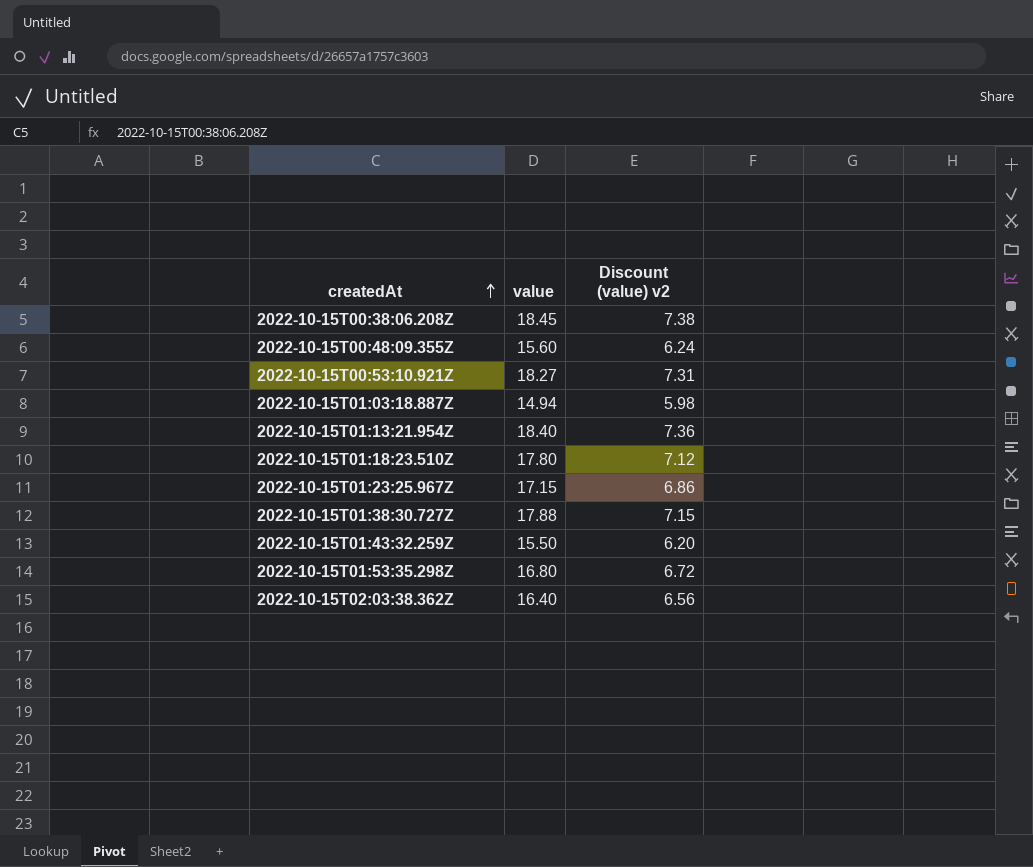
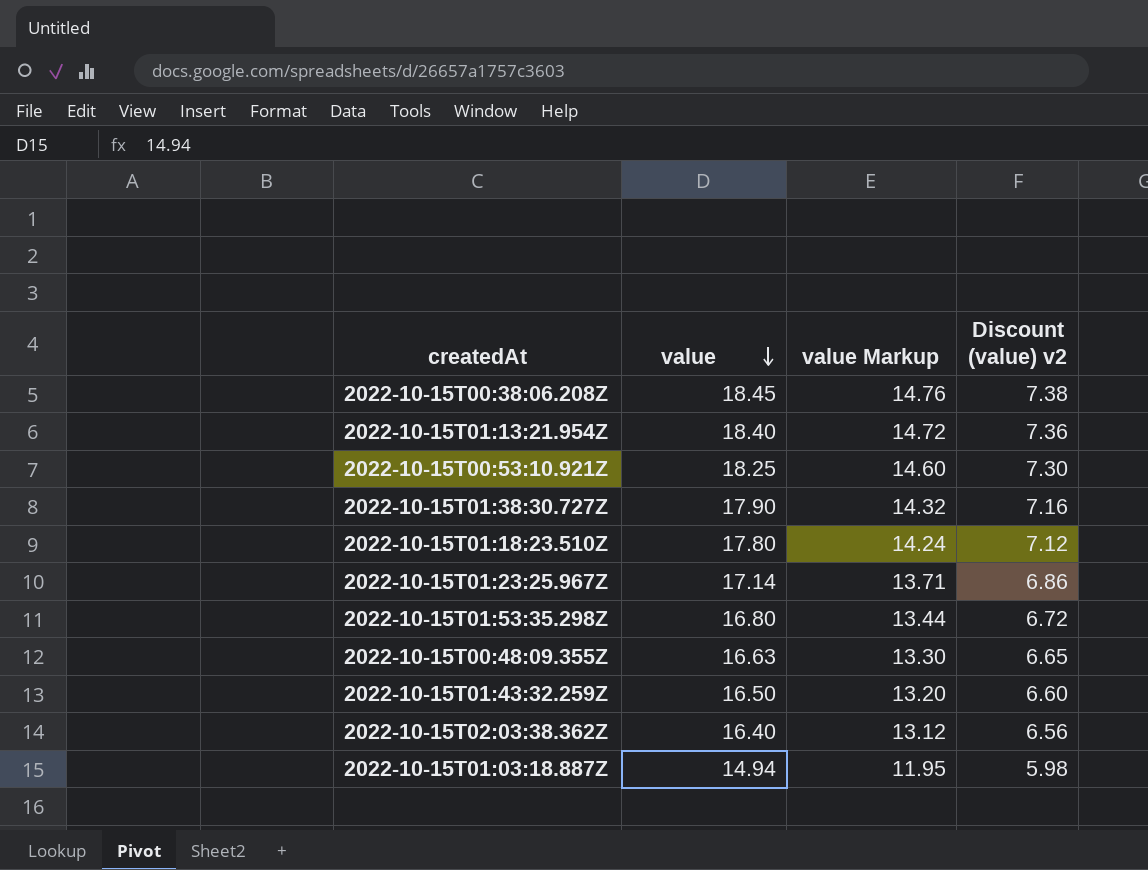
row order: createdAt ascending -> value descending
column value Markup | formula: none -> [value] * 0.8
2022-10-15T00:53:10.921Z | value: 18.27 -> 18.25
2022-10-15T00:53:10.921Z | Discount (value) v2: 7.31 -> 7.30
2022-10-15T01:38:30.727Z | value: 17.88 -> 17.90
2022-10-15T01:38:30.727Z | Discount (value) v2: 7.15 -> 7.16
2022-10-15T01:23:25.967Z | value: 17.15 -> 17.14
2022-10-15T00:48:09.355Z | value: 15.60 -> 16.63
2022-10-15T00:48:09.355Z | Discount (value) v2: 6.24 -> 6.65
2022-10-15T01:43:32.259Z | value: 15.50 -> 16.50
2022-10-15T01:43:32.259Z | Discount (value) v2: 6.20 -> 6.60

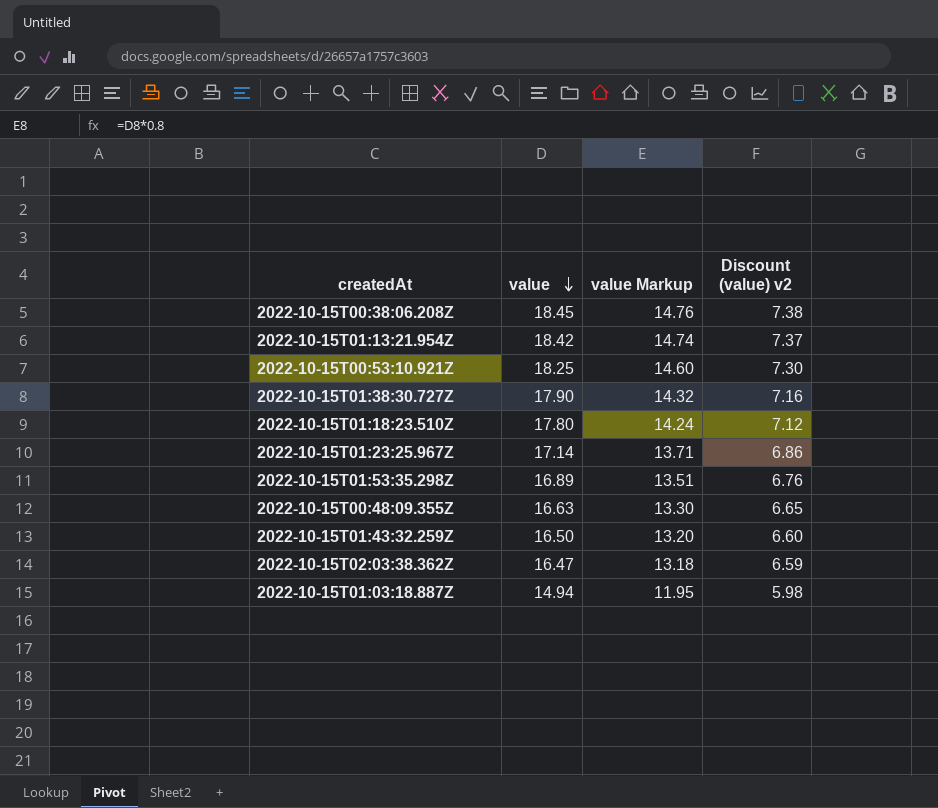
2022-10-15T01:13:21.954Z | value: 18.40 -> 18.42
2022-10-15T01:13:21.954Z | value Markup: 14.72 -> 14.74
2022-10-15T01:13:21.954Z | Discount (value) v2: 7.36 -> 7.37
2022-10-15T01:53:35.298Z | value: 16.80 -> 16.89
2022-10-15T01:53:35.298Z | value Markup: 13.44 -> 13.51
2022-10-15T01:53:35.298Z | Discount (value) v2: 6.72 -> 6.76
2022-10-15T02:03:38.362Z | value: 16.40 -> 16.47
2022-10-15T02:03:38.362Z | value Markup: 13.12 -> 13.18
2022-10-15T02:03:38.362Z | Discount (value) v2: 6.56 -> 6.59

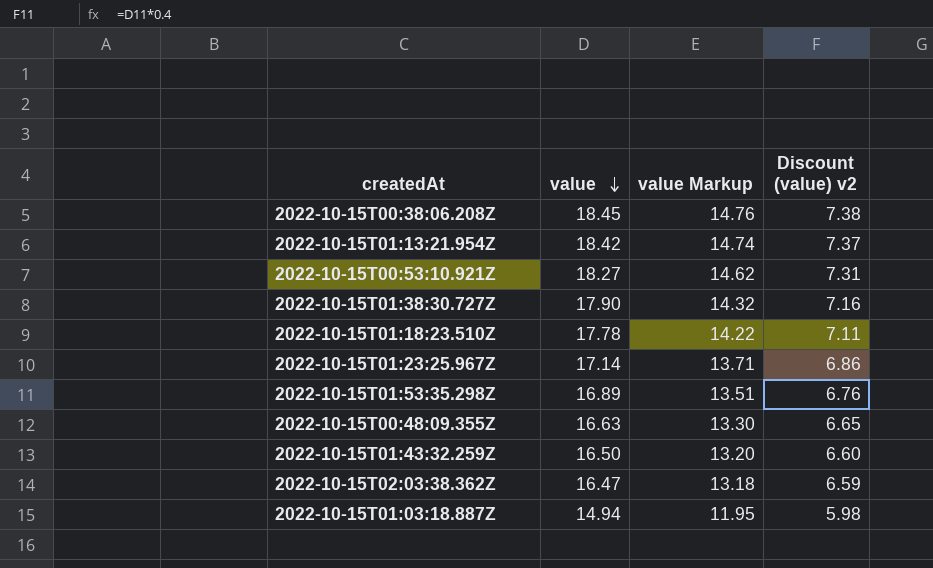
2022-10-15T00:53:10.921Z | value: 18.25 -> 18.27
2022-10-15T00:53:10.921Z | value Markup: 14.60 -> 14.62
2022-10-15T00:53:10.921Z | Discount (value) v2: 7.30 -> 7.31
2022-10-15T01:18:23.510Z | value: 17.80 -> 17.78
2022-10-15T01:18:23.510Z | value Markup: 14.24 -> 14.22
2022-10-15T01:18:23.510Z | Discount (value) v2: 7.12 -> 7.11

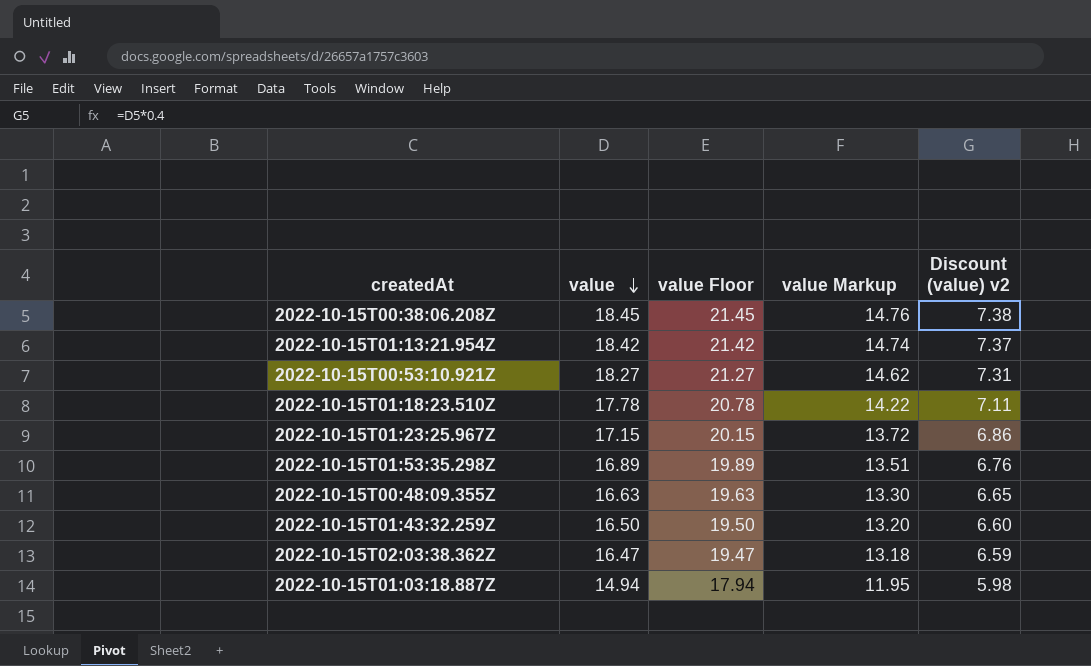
column value Floor | formula: none -> [value] + 3
row 2022-10-15T01:38:30.727Z: 17.90 | 14.32 | 7.16 -> none
2022-10-15T01:23:25.967Z | value: 17.14 -> 17.15
2022-10-15T01:23:25.967Z | value Markup: 13.71 -> 13.72

